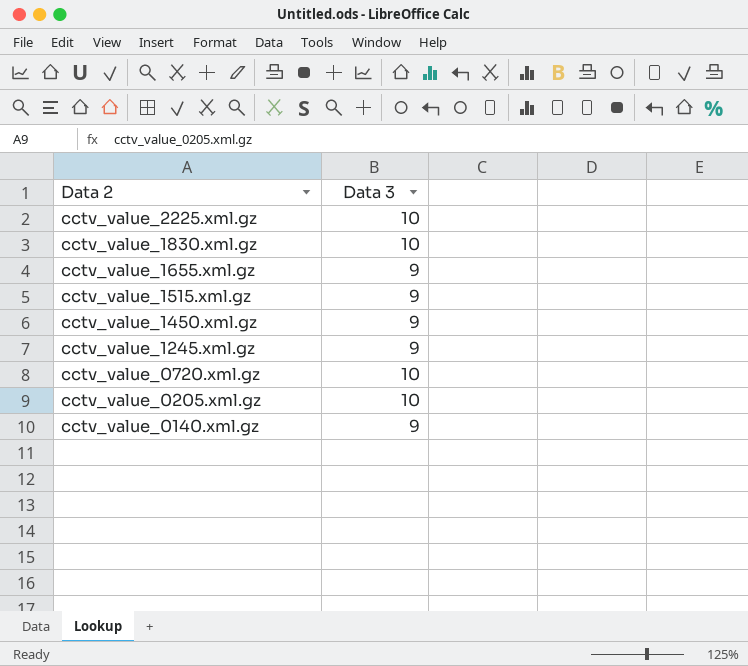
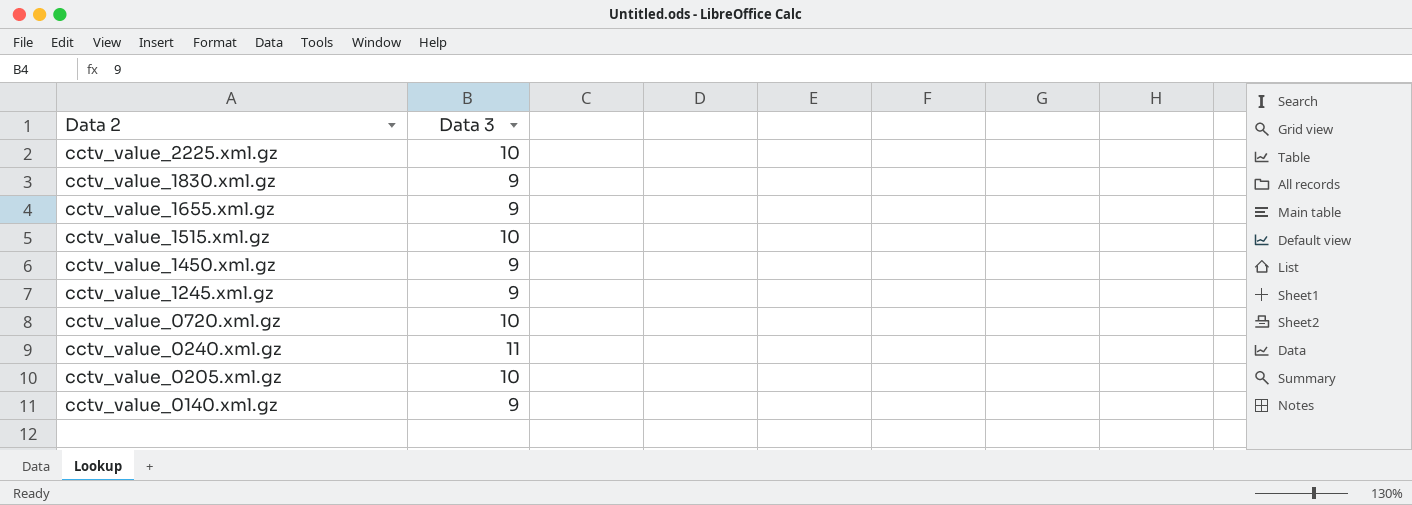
cctv_value_1830.xml.gz | Data 3: 10 -> 9
cctv_value_1515.xml.gz | Data 3: 9 -> 10
row cctv_value_0240.xml.gz: none -> 11

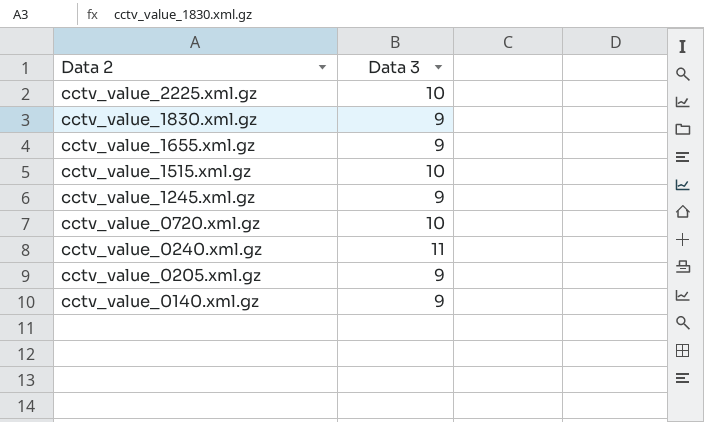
row cctv_value_1450.xml.gz: 9 -> none
cctv_value_0205.xml.gz | Data 3: 10 -> 9

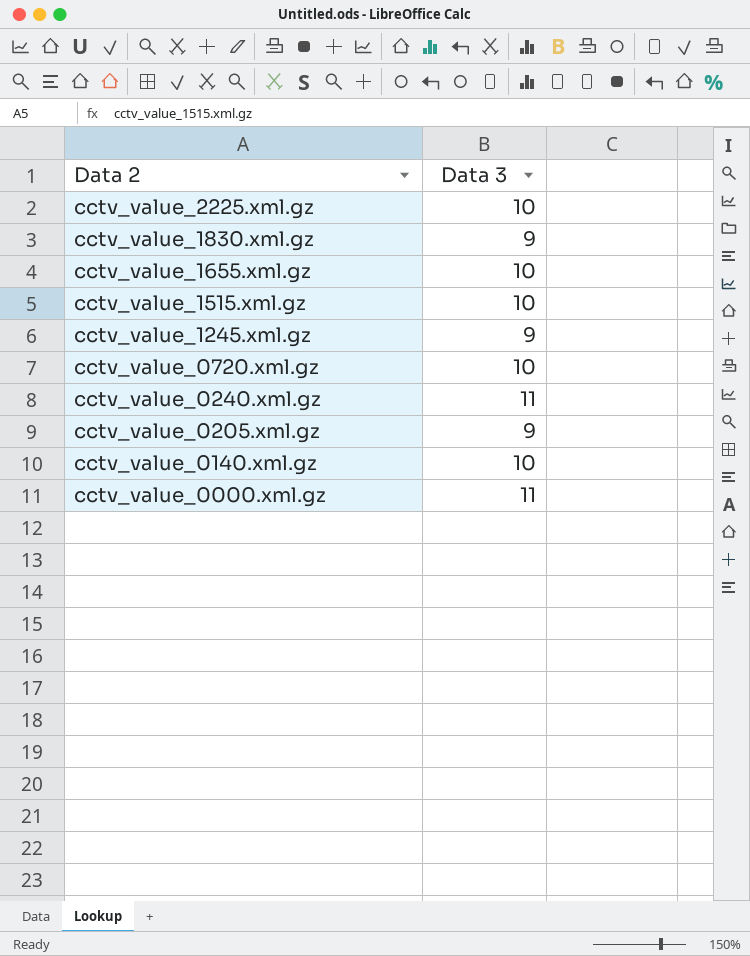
cctv_value_1655.xml.gz | Data 3: 9 -> 10
cctv_value_0140.xml.gz | Data 3: 9 -> 10
row cctv_value_0000.xml.gz: none -> 11

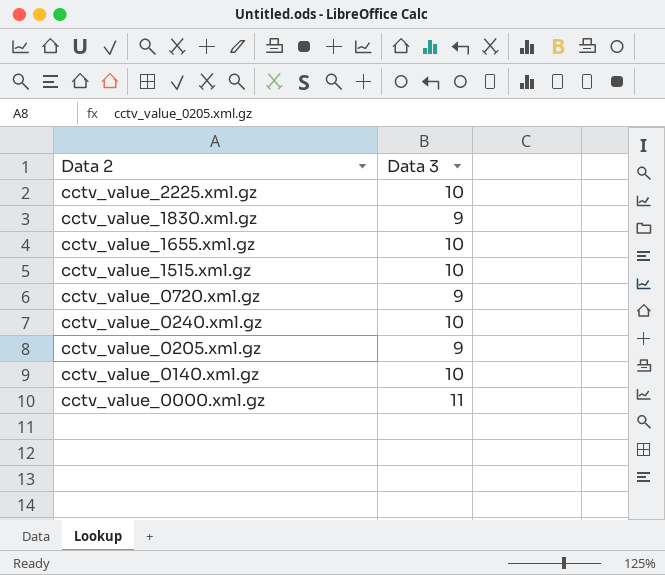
row cctv_value_1245.xml.gz: 9 -> none
cctv_value_0720.xml.gz | Data 3: 10 -> 9
cctv_value_0240.xml.gz | Data 3: 11 -> 10

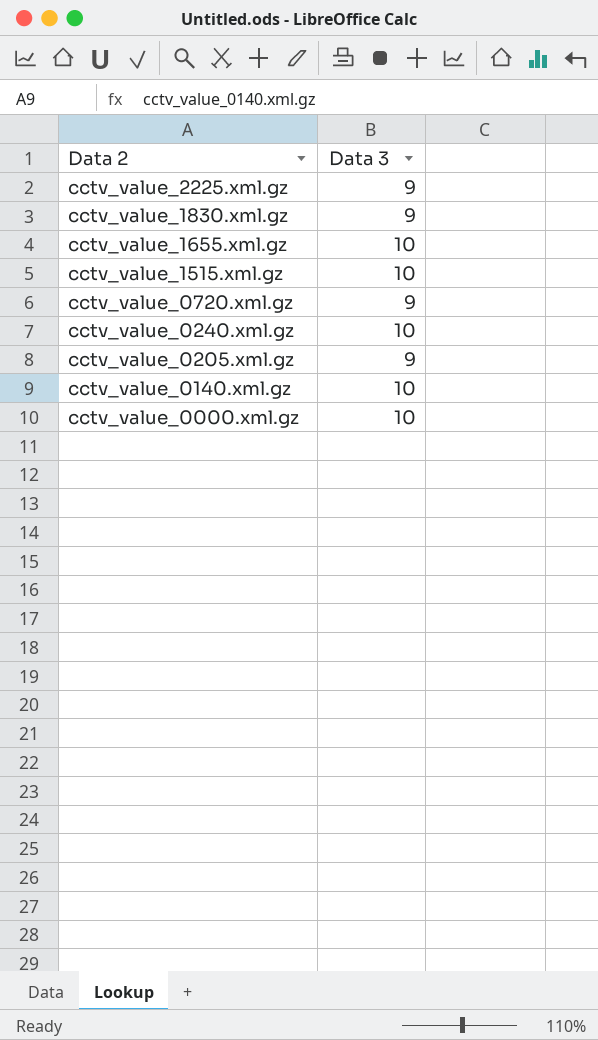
cctv_value_2225.xml.gz | Data 3: 10 -> 9
cctv_value_0000.xml.gz | Data 3: 11 -> 10

